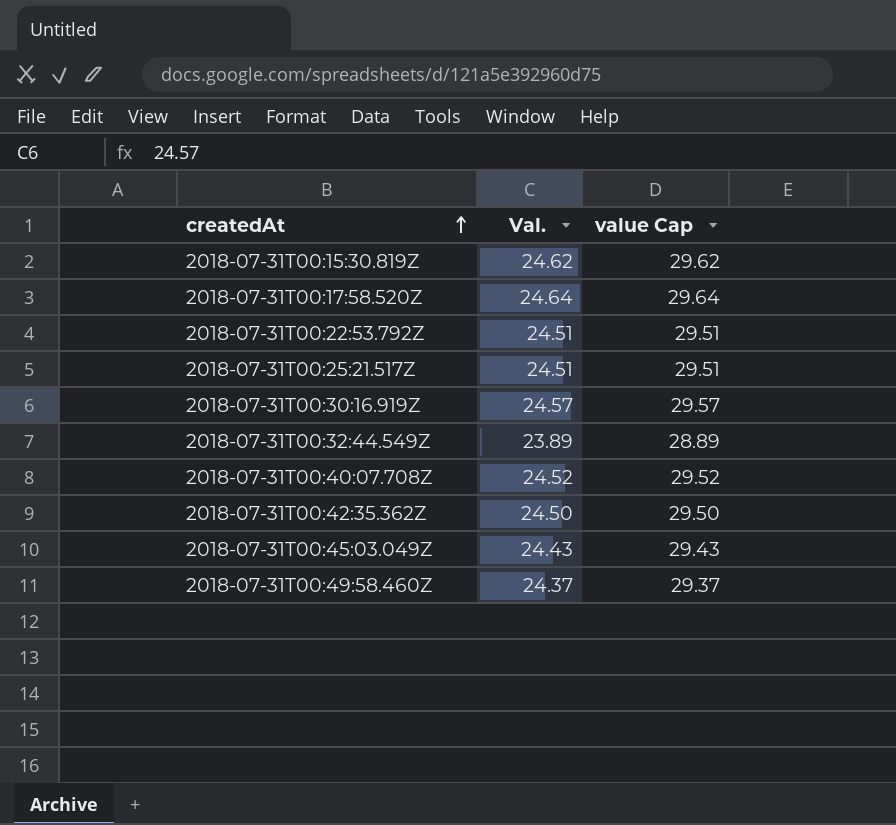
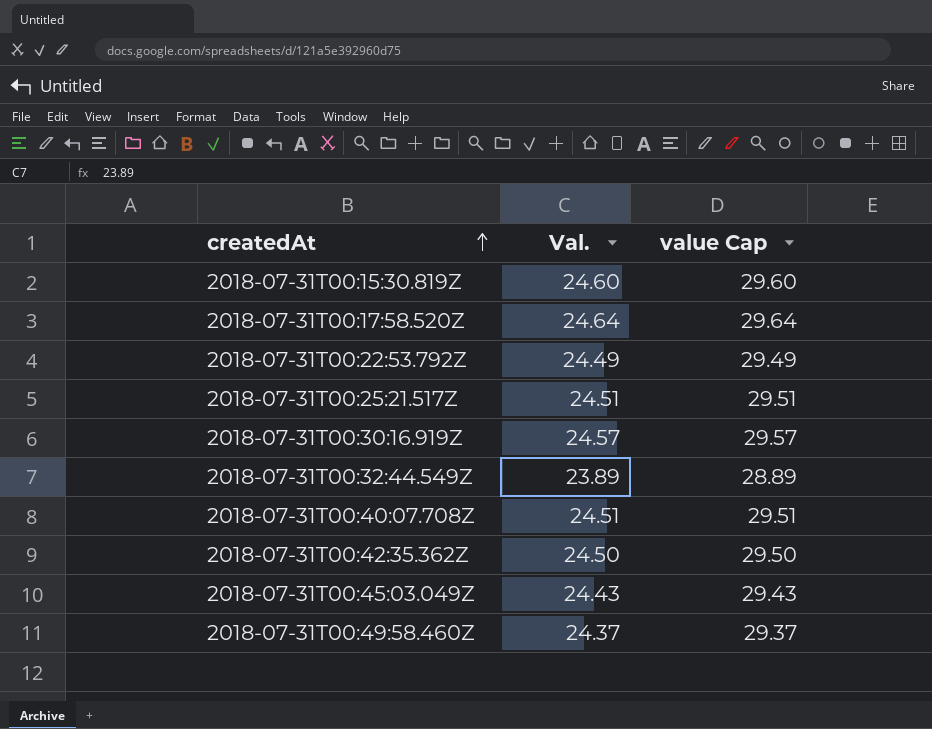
2018-07-31T00:15:30.819Z | Val.: 24.62 -> 24.60
2018-07-31T00:15:30.819Z | value Cap: 29.62 -> 29.60
2018-07-31T00:22:53.792Z | Val.: 24.51 -> 24.49
2018-07-31T00:22:53.792Z | value Cap: 29.51 -> 29.49
2018-07-31T00:40:07.708Z | Val.: 24.52 -> 24.51
2018-07-31T00:40:07.708Z | value Cap: 29.52 -> 29.51

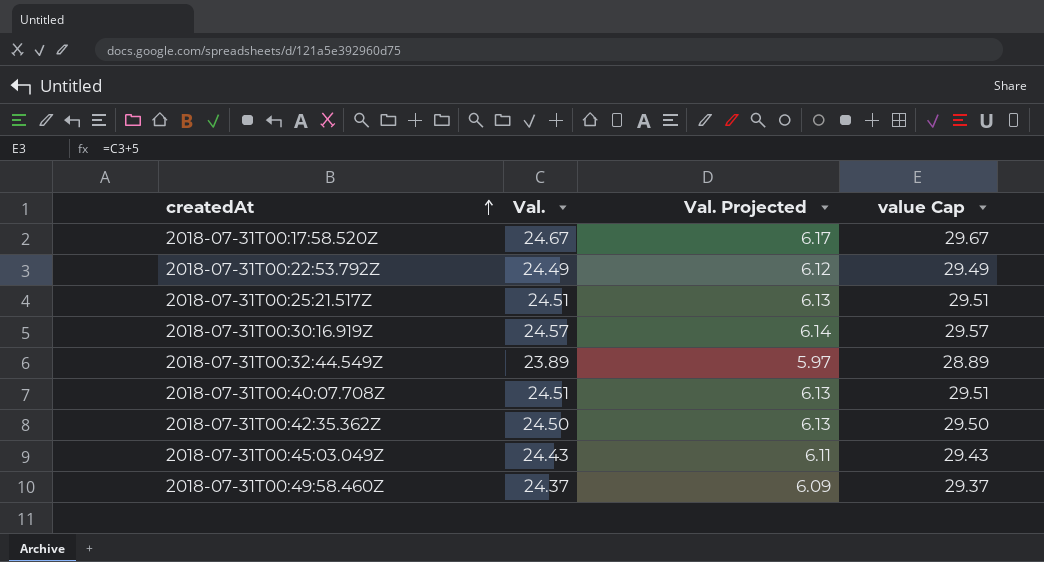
column Val. Projected | formula: none -> [Val.] * 0.25
row 2018-07-31T00:15:30.819Z: 24.60 | 29.60 -> none
2018-07-31T00:17:58.520Z | Val.: 24.64 -> 24.67
2018-07-31T00:17:58.520Z | value Cap: 29.64 -> 29.67

